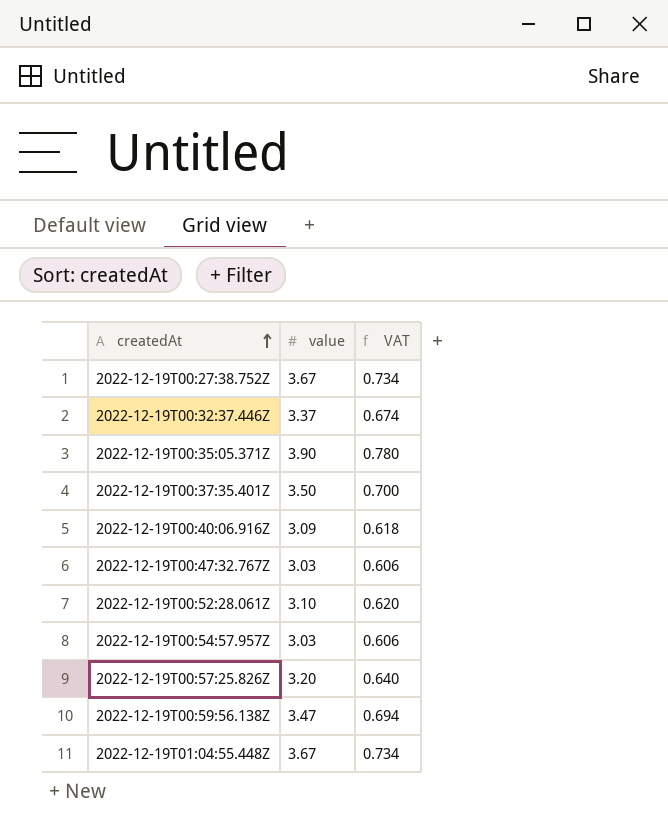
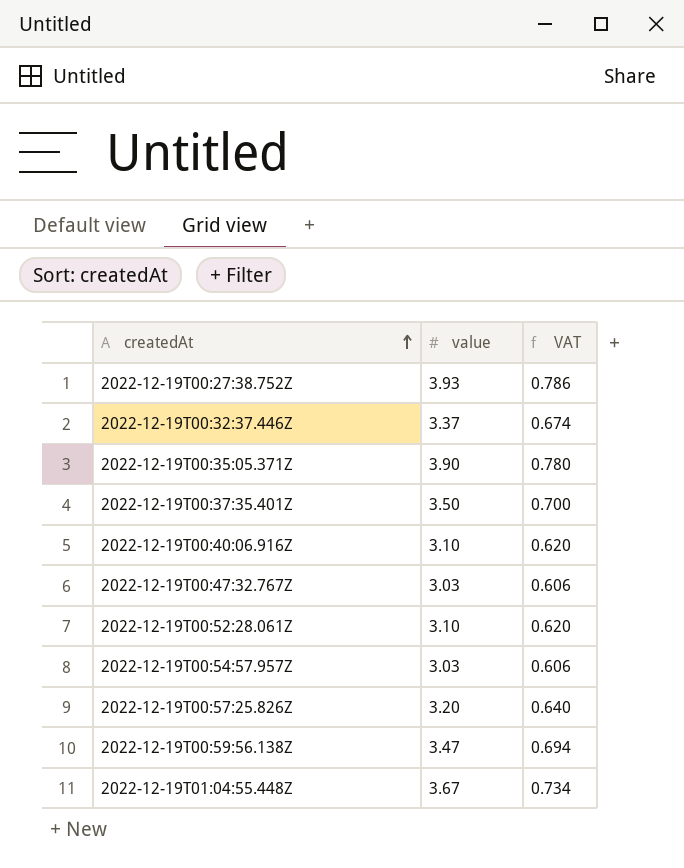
2022-12-19T00:27:38.752Z | value: 3.67 -> 3.93
2022-12-19T00:27:38.752Z | VAT: 0.734 -> 0.786
2022-12-19T00:40:06.916Z | value: 3.09 -> 3.10
2022-12-19T00:40:06.916Z | VAT: 0.618 -> 0.620

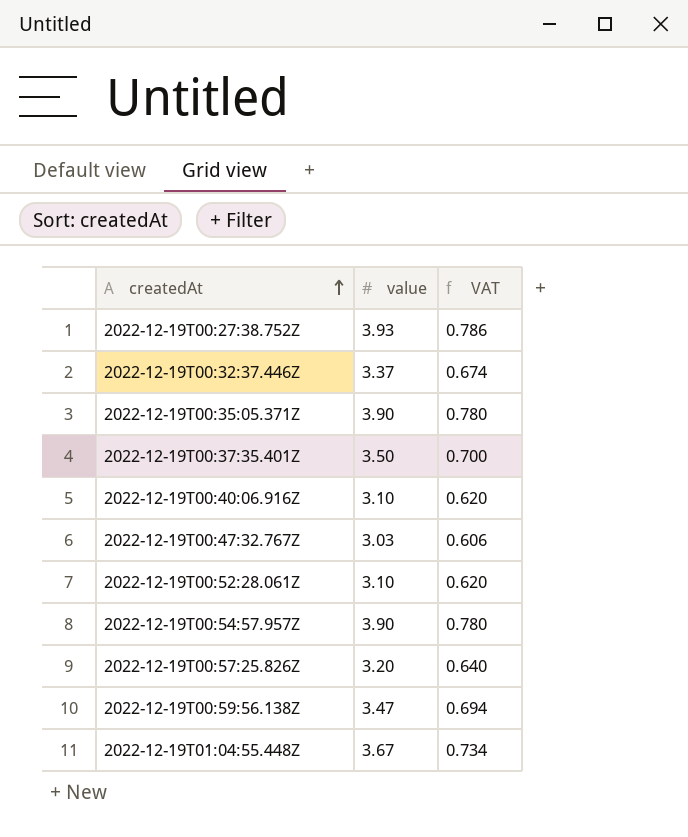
2022-12-19T00:54:57.957Z | value: 3.03 -> 3.90
2022-12-19T00:54:57.957Z | VAT: 0.606 -> 0.780

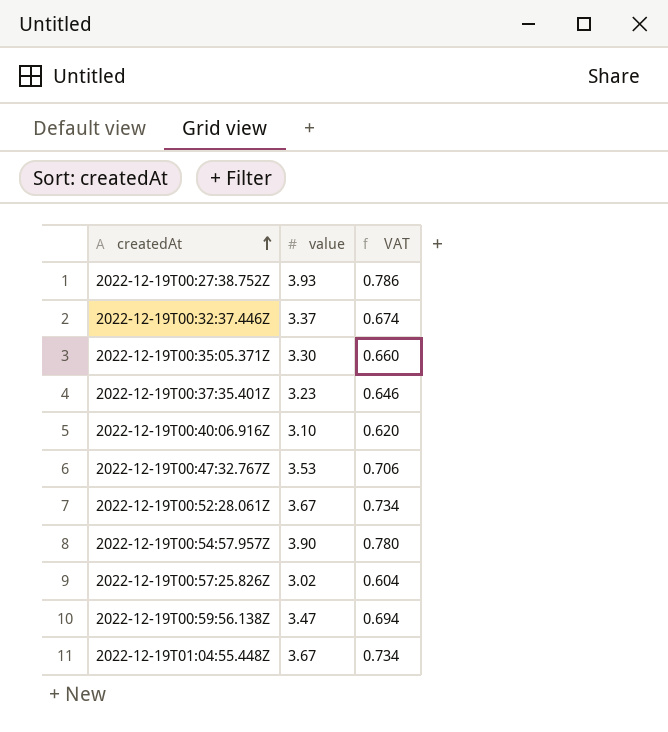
2022-12-19T00:35:05.371Z | value: 3.90 -> 3.30
2022-12-19T00:35:05.371Z | VAT: 0.780 -> 0.660
2022-12-19T00:37:35.401Z | value: 3.50 -> 3.23
2022-12-19T00:37:35.401Z | VAT: 0.700 -> 0.646
2022-12-19T00:47:32.767Z | value: 3.03 -> 3.53
2022-12-19T00:47:32.767Z | VAT: 0.606 -> 0.706
2022-12-19T00:52:28.061Z | value: 3.10 -> 3.67
2022-12-19T00:52:28.061Z | VAT: 0.620 -> 0.734
2022-12-19T00:57:25.826Z | value: 3.20 -> 3.02
2022-12-19T00:57:25.826Z | VAT: 0.640 -> 0.604

